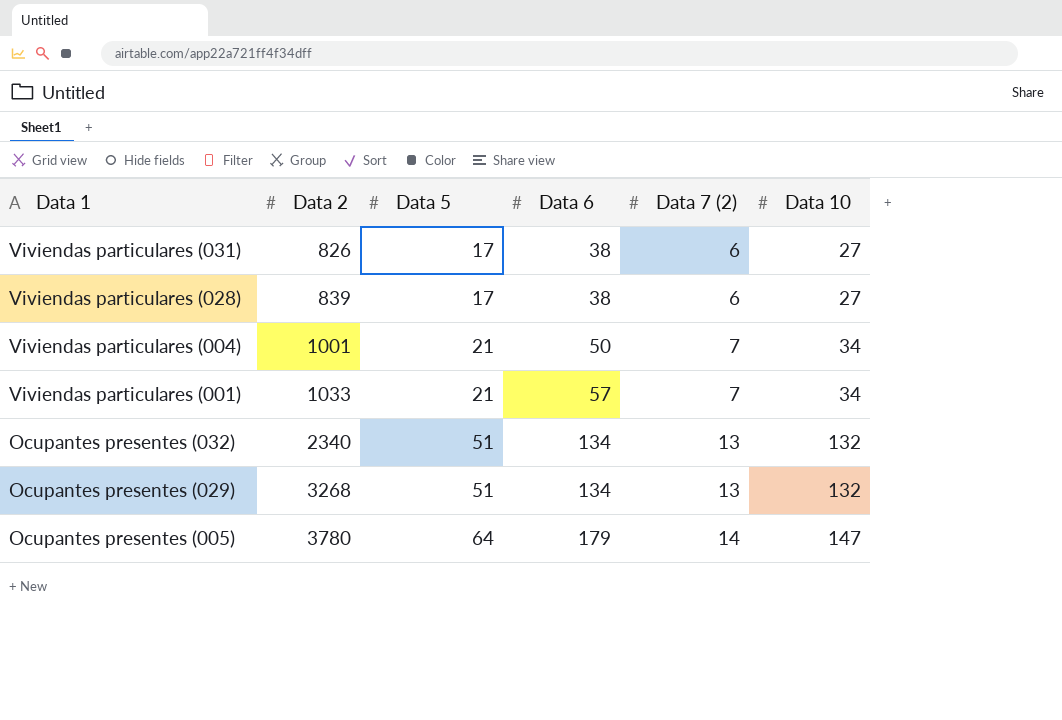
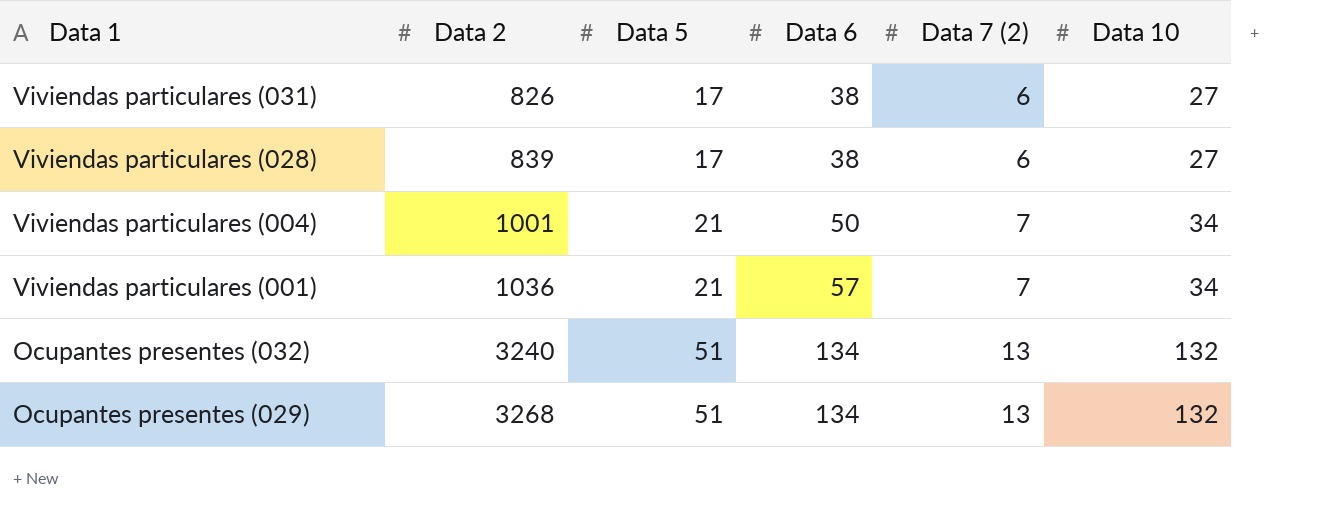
row Ocupantes presentes (005): 3780 | 64 | 179 | 14 | 147 -> none
Viviendas particulares (001) | Data 2: 1033 -> 1036
Ocupantes presentes (032) | Data 2: 2340 -> 3240

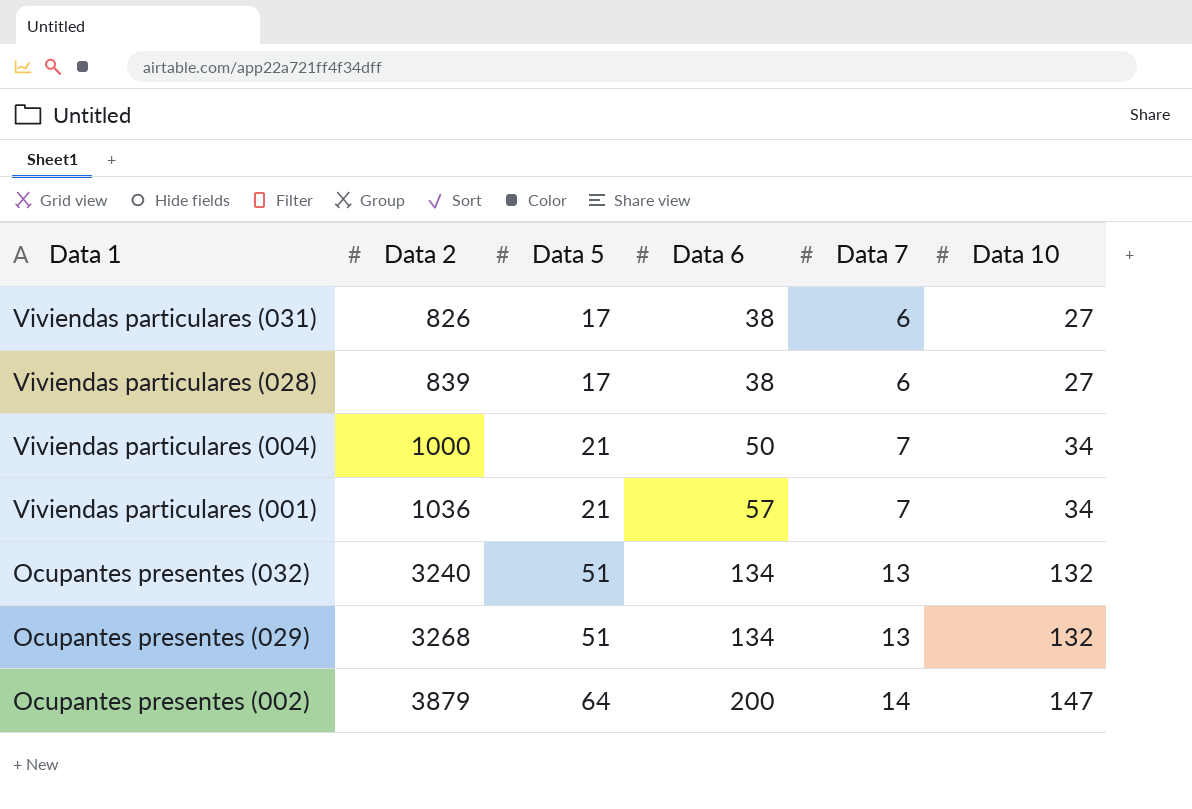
column name: Data 7 (2) -> Data 7
Viviendas particulares (004) | Data 2: 1001 -> 1000
row Ocupantes presentes (002): none -> 3879 | 64 | 200 | 14 | 147

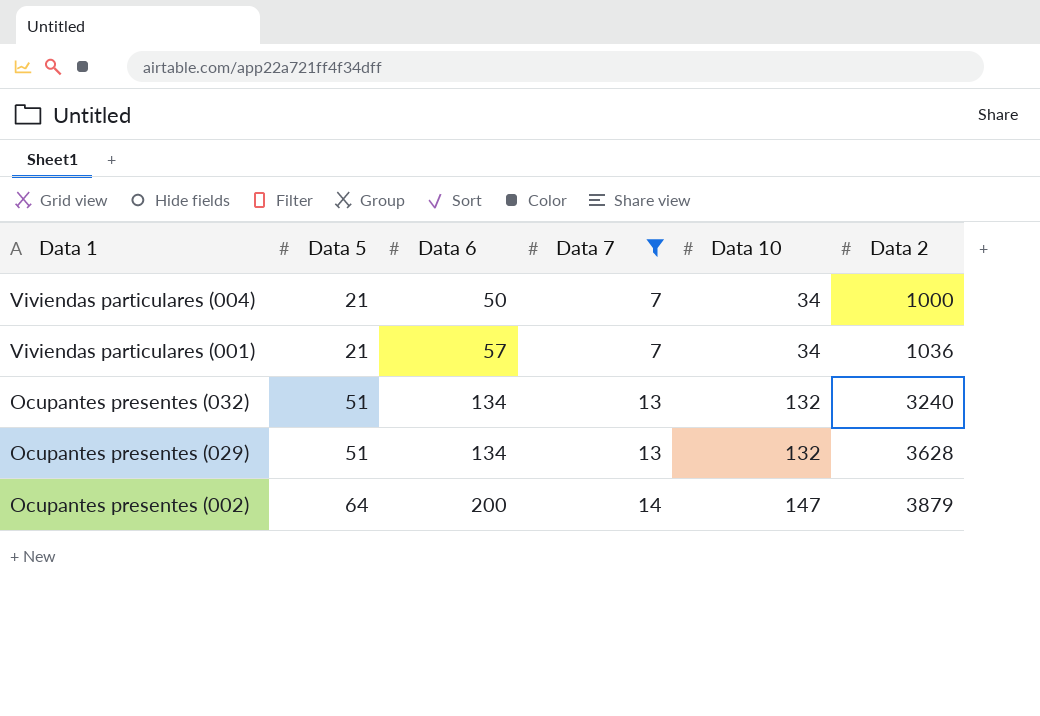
filter: none -> Data 7 != 6
column Data 2 | position: 2 -> 6
Ocupantes presentes (029) | Data 2: 3268 -> 3628

